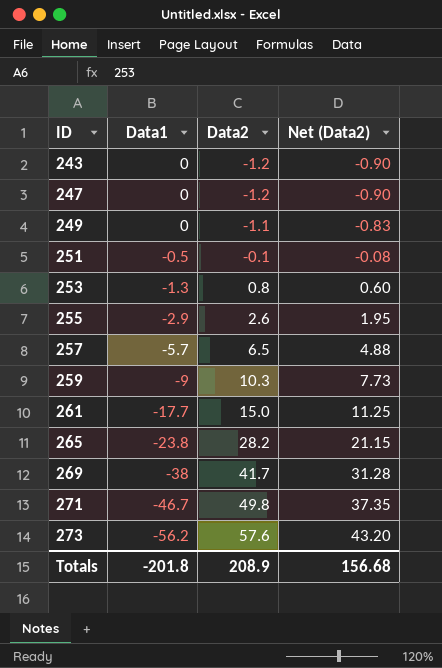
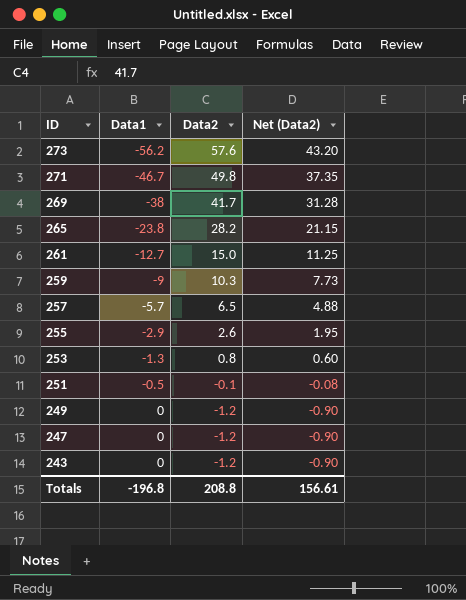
row order: ID ascending -> ID descending
261 | Data1: -17.7 -> -12.7
249 | Data2: -1.1 -> -1.2
249 | Net (Data2): -0.83 -> -0.90
Totals | Data1: -201.8 -> -196.8
Totals | Data2: 208.9 -> 208.8
Totals | Net (Data2): 156.68 -> 156.61

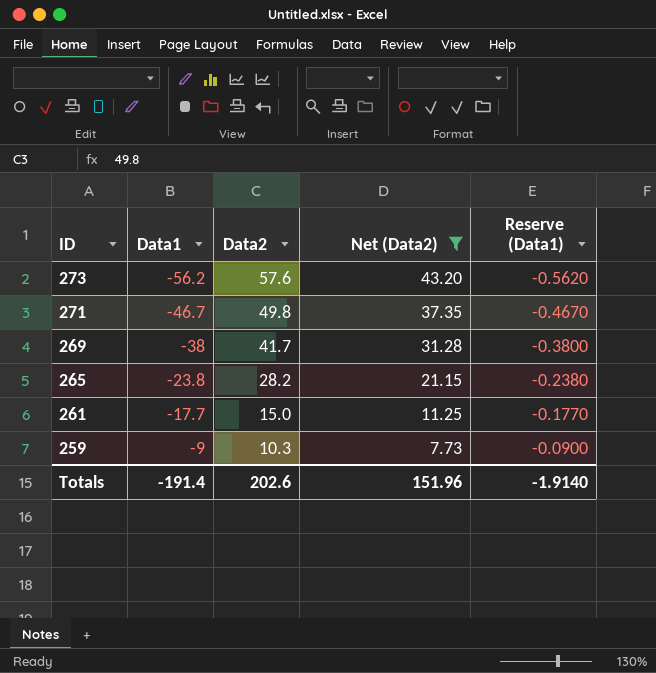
filter: none -> Net (Data2) >= 7.73
column Reserve (Data1) | formula: none -> [Data1] * 0.01
261 | Data1: -12.7 -> -17.7
Totals | Data1: -196.8 -> -191.4
Totals | Data2: 208.8 -> 202.6
Totals | Net (Data2): 156.61 -> 151.96

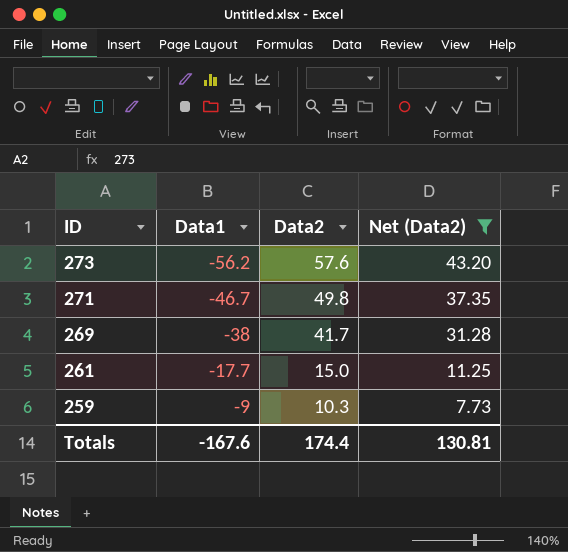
column Reserve (Data1) | formula: [Data1] * 0.01 -> none
row 265: -23.8 | 28.2 | 21.15 | -0.2380 -> none
Totals | Data1: -191.4 -> -167.6
Totals | Data2: 202.6 -> 174.4
Totals | Net (Data2): 151.96 -> 130.81

